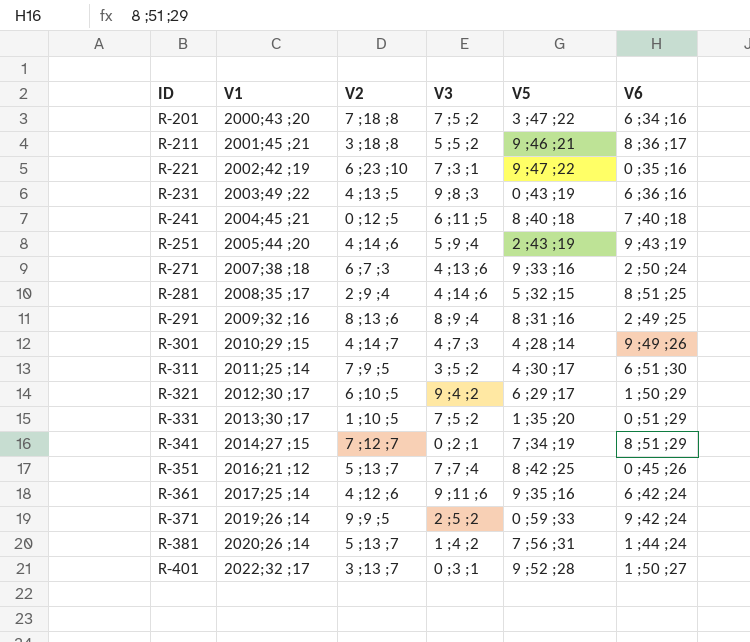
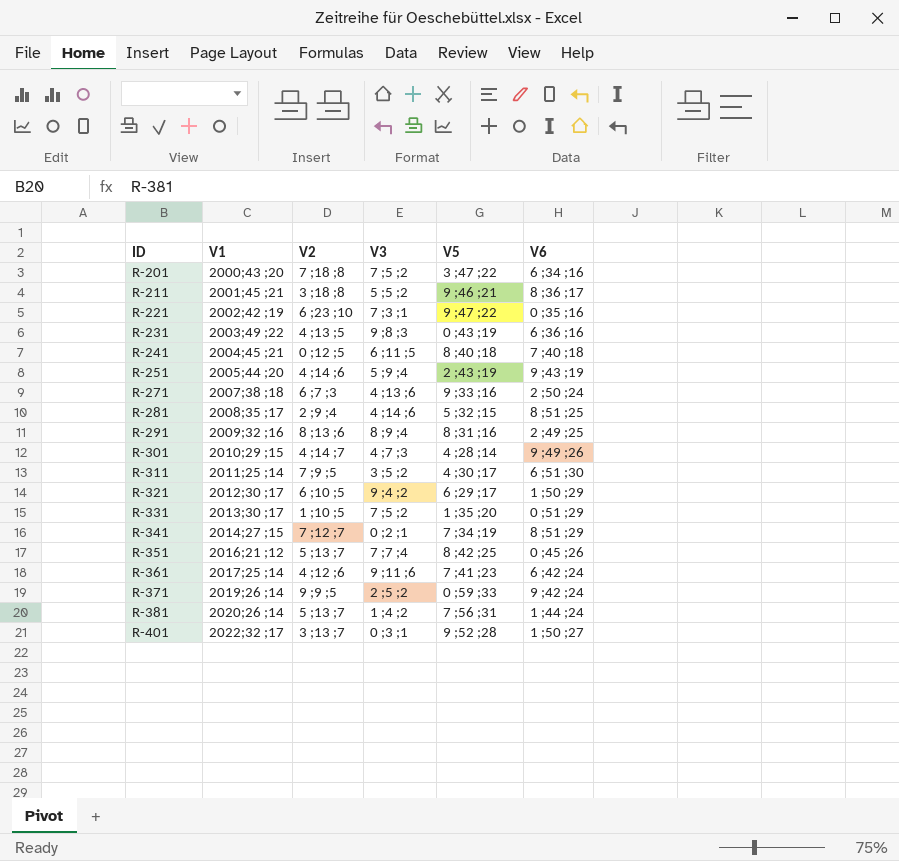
R-361 | V5: 9 ;35 ;16 -> 7 ;41 ;23

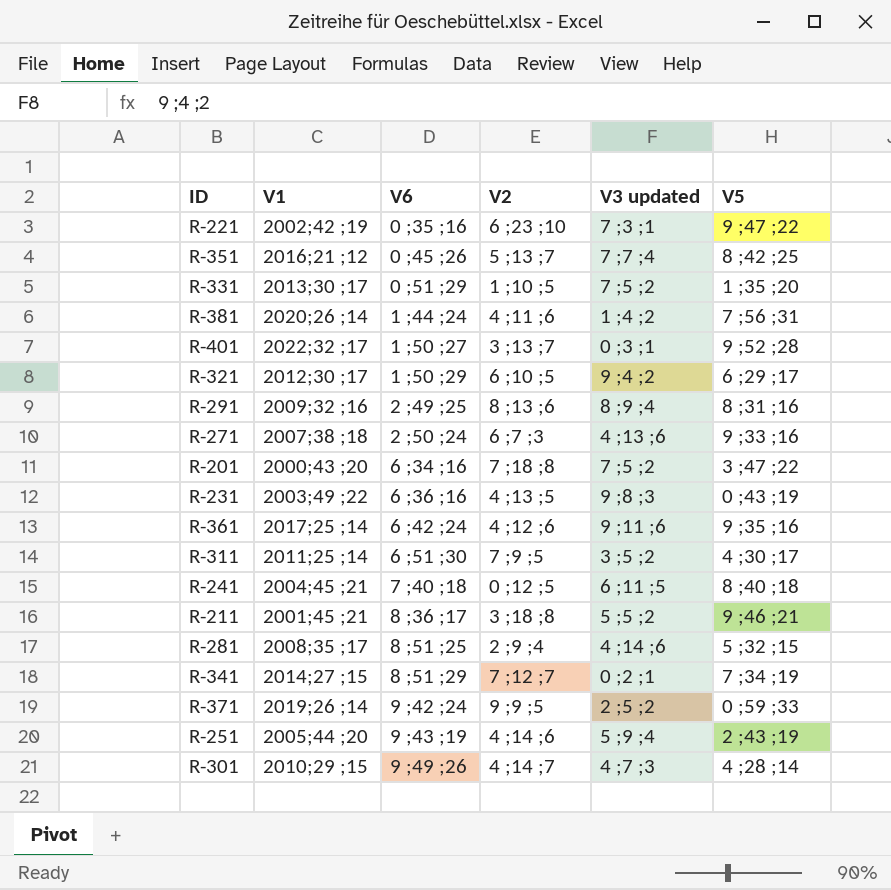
row order: ID ascending -> V6 ascending
column V6 | position: 6 -> 3
column name: V3 -> V3 updated
R-381 | V2: 5 ;13 ;7 -> 4 ;11 ;6
R-361 | V5: 7 ;41 ;23 -> 9 ;35 ;16

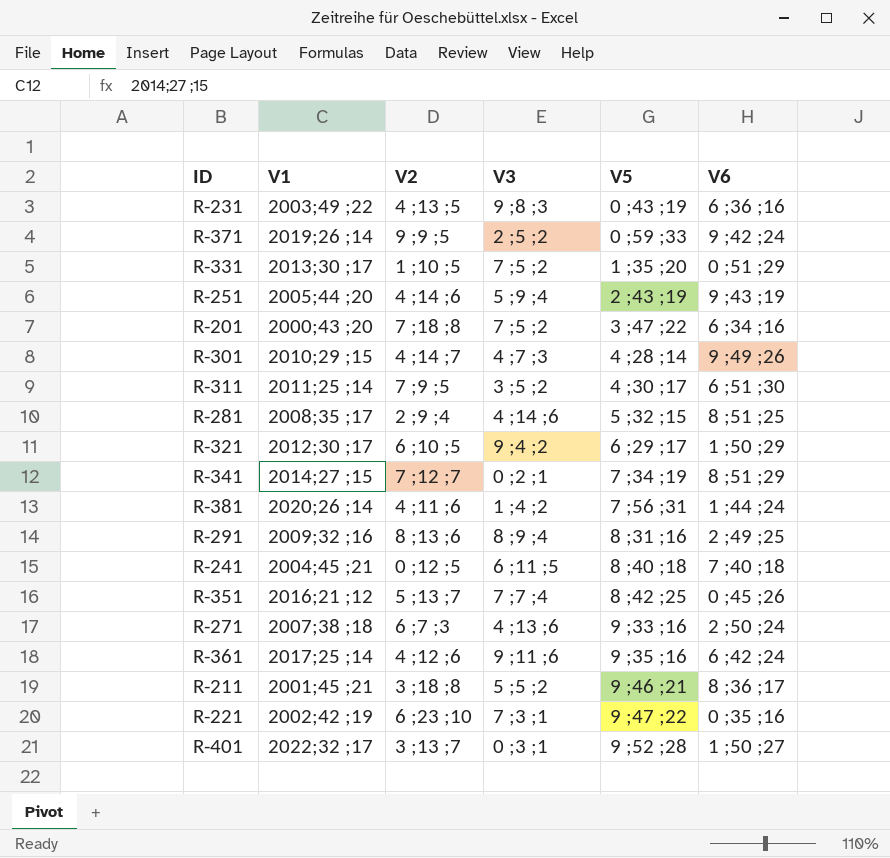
row order: V6 ascending -> V5 ascending
column name: V3 updated -> V3
column V6 | position: 3 -> 6

